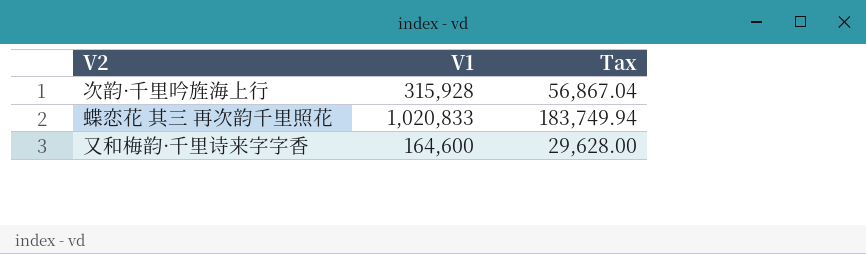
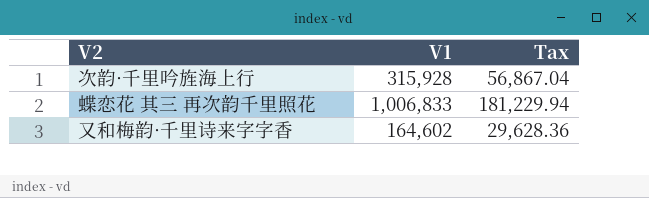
蝶恋花 其三 再次韵千里照花 | V1: 1,020,833 -> 1,006,833
蝶恋花 其三 再次韵千里照花 | Tax: 183,749.94 -> 181,229.94
又和梅韵·千里诗来字字香 | V1: 164,600 -> 164,602
又和梅韵·千里诗来字字香 | Tax: 29,628.00 -> 29,628.36

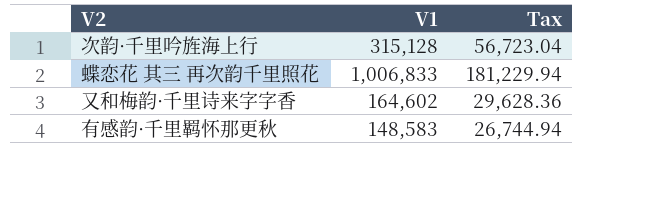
次韵·千里吟旌海上行 | V1: 315,928 -> 315,128
次韵·千里吟旌海上行 | Tax: 56,867.04 -> 56,723.04
row 有感韵·千里羁怀那更秋: none -> 148,583 | 26,744.94

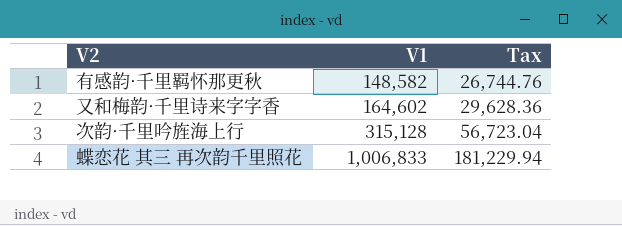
row order: none -> V1 ascending
有感韵·千里羁怀那更秋 | V1: 148,583 -> 148,582
有感韵·千里羁怀那更秋 | Tax: 26,744.94 -> 26,744.76

